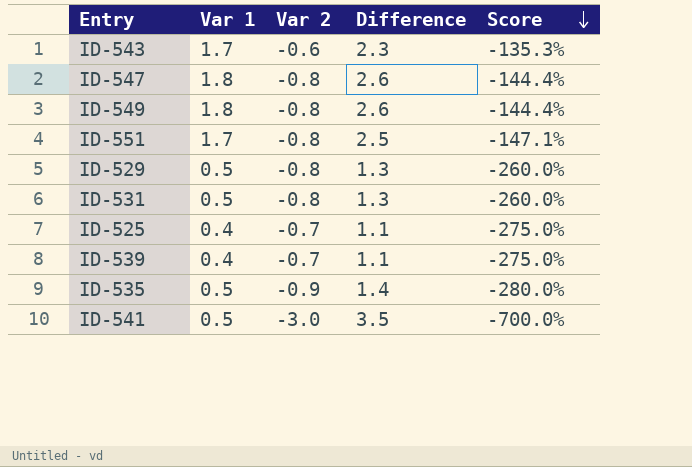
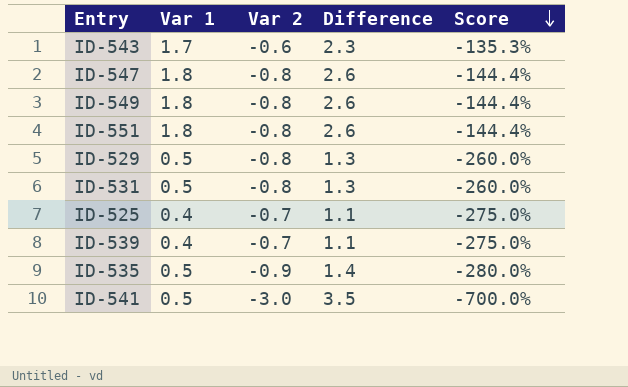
ID-551 | Var 1: 1.7 -> 1.8
ID-551 | Difference: 2.5 -> 2.6
ID-551 | Score: -147.1% -> -144.4%

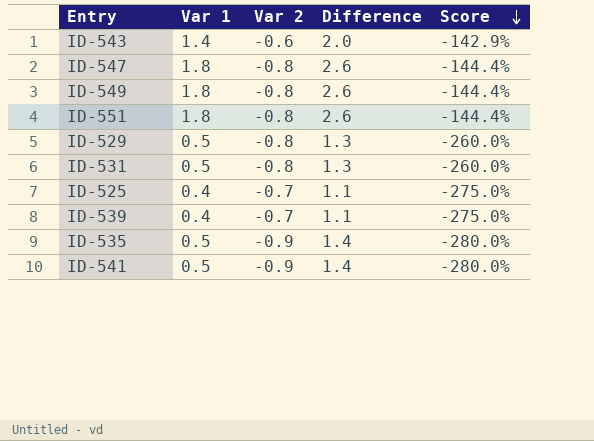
ID-543 | Var 1: 1.7 -> 1.4
ID-543 | Difference: 2.3 -> 2.0
ID-543 | Score: -135.3% -> -142.9%
ID-541 | Var 2: -3.0 -> -0.9
ID-541 | Difference: 3.5 -> 1.4
ID-541 | Score: -700.0% -> -280.0%

